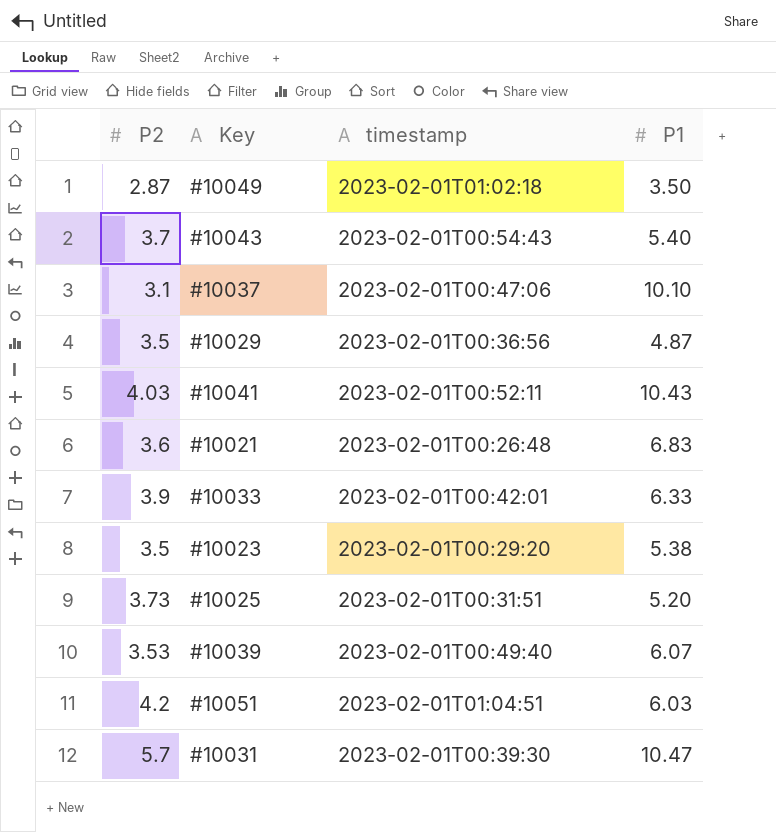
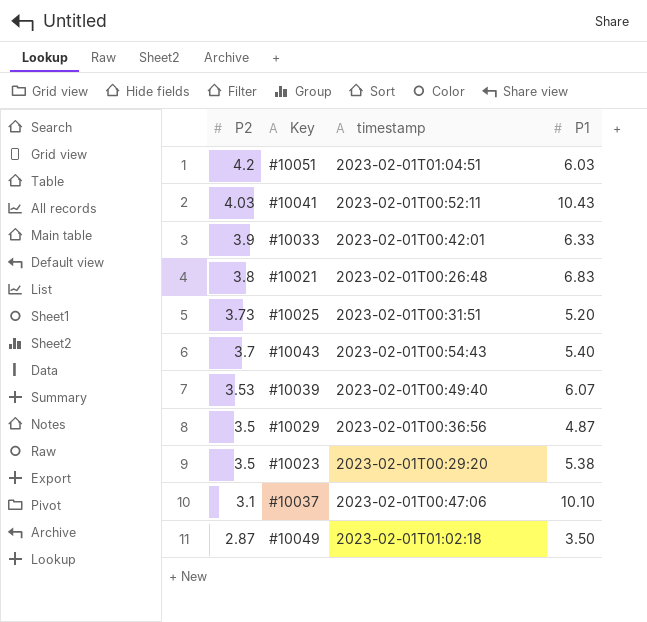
row order: none -> P2 descending
row #10031: 5.7 | 2023-02-01T00:39:30 | 10.47 -> none
#10021 | P2: 3.6 -> 3.8

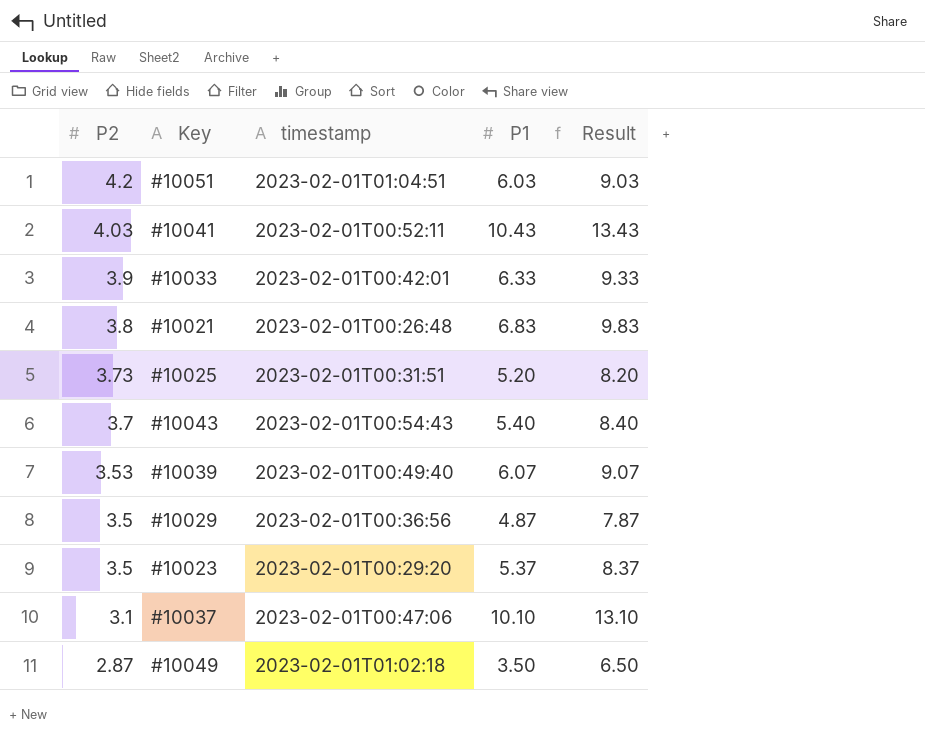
column Result | formula: none -> [P1] + 3
#10023 | P1: 5.38 -> 5.37

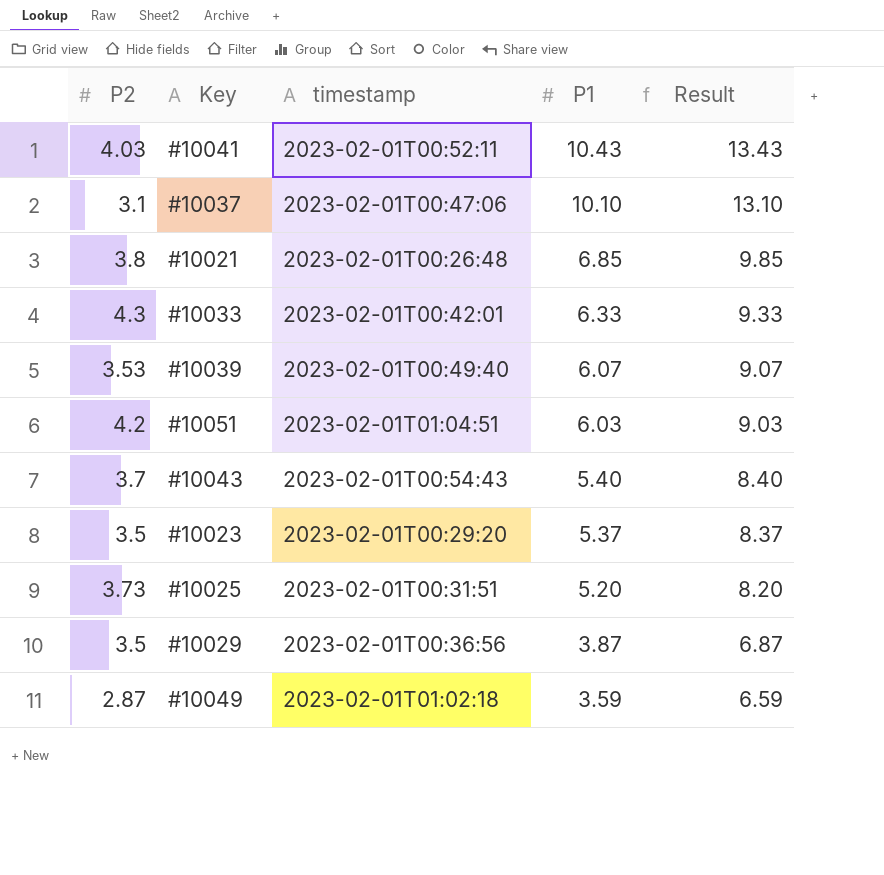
row order: P2 descending -> P1 descending
#10021 | P1: 6.83 -> 6.85
#10021 | Result: 9.83 -> 9.85
#10033 | P2: 3.9 -> 4.3
#10029 | P1: 4.87 -> 3.87
#10029 | Result: 7.87 -> 6.87
#10049 | P1: 3.50 -> 3.59
#10049 | Result: 6.50 -> 6.59

